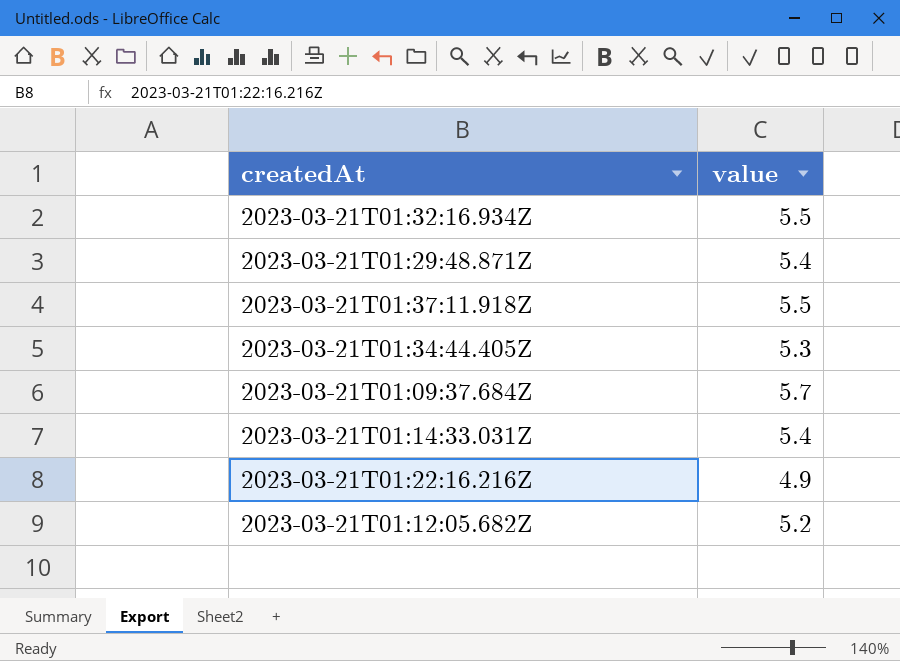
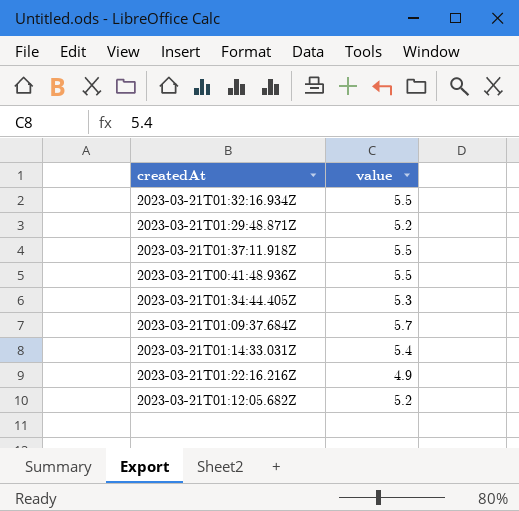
2023-03-21T01:29:48.871Z | value: 5.4 -> 5.2
row 2023-03-21T00:41:48.936Z: none -> 5.5

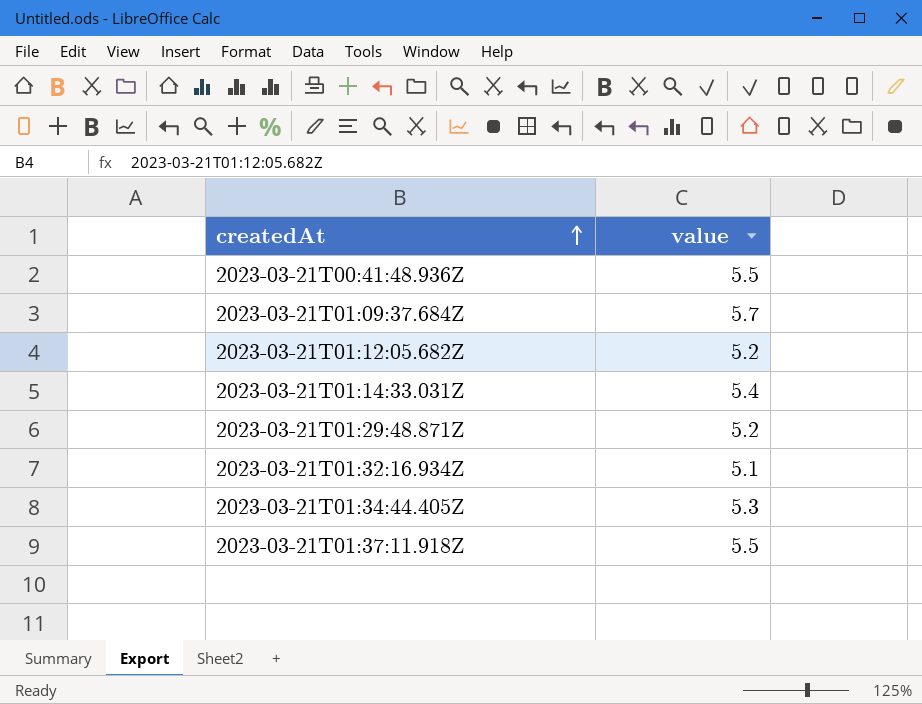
row order: none -> createdAt ascending
row 2023-03-21T01:22:16.216Z: 4.9 -> none
2023-03-21T01:32:16.934Z | value: 5.5 -> 5.1

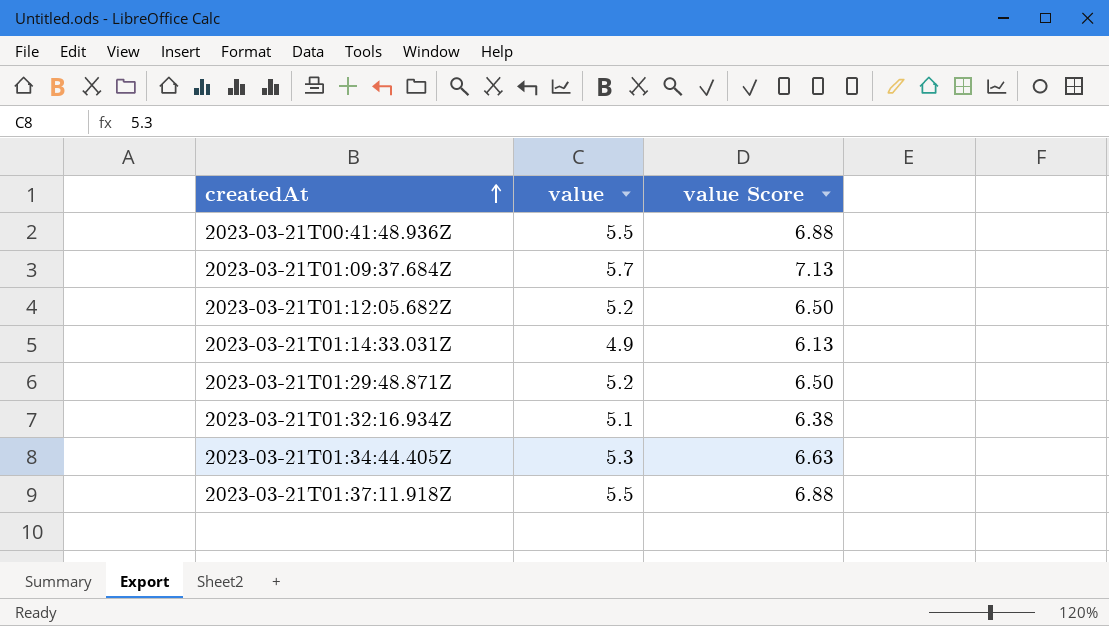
column value Score | formula: none -> [value] * 1.25
2023-03-21T01:14:33.031Z | value: 5.4 -> 4.9

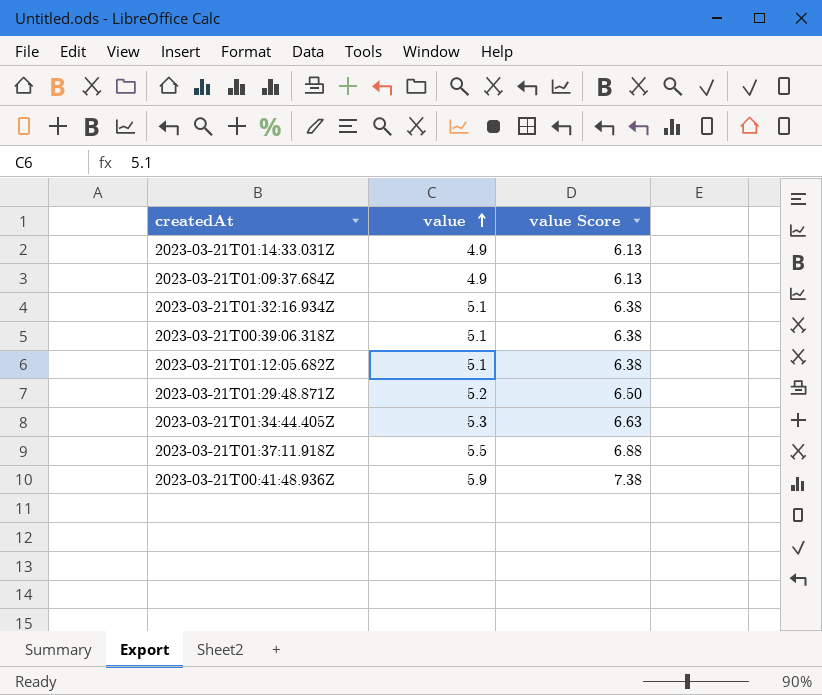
row order: createdAt ascending -> value ascending
2023-03-21T01:09:37.684Z | value: 5.7 -> 4.9
2023-03-21T01:09:37.684Z | value Score: 7.13 -> 6.13
row 2023-03-21T00:39:06.318Z: none -> 5.1 | 6.38
2023-03-21T01:12:05.682Z | value: 5.2 -> 5.1
2023-03-21T01:12:05.682Z | value Score: 6.50 -> 6.38
2023-03-21T00:41:48.936Z | value: 5.5 -> 5.9
2023-03-21T00:41:48.936Z | value Score: 6.88 -> 7.38

